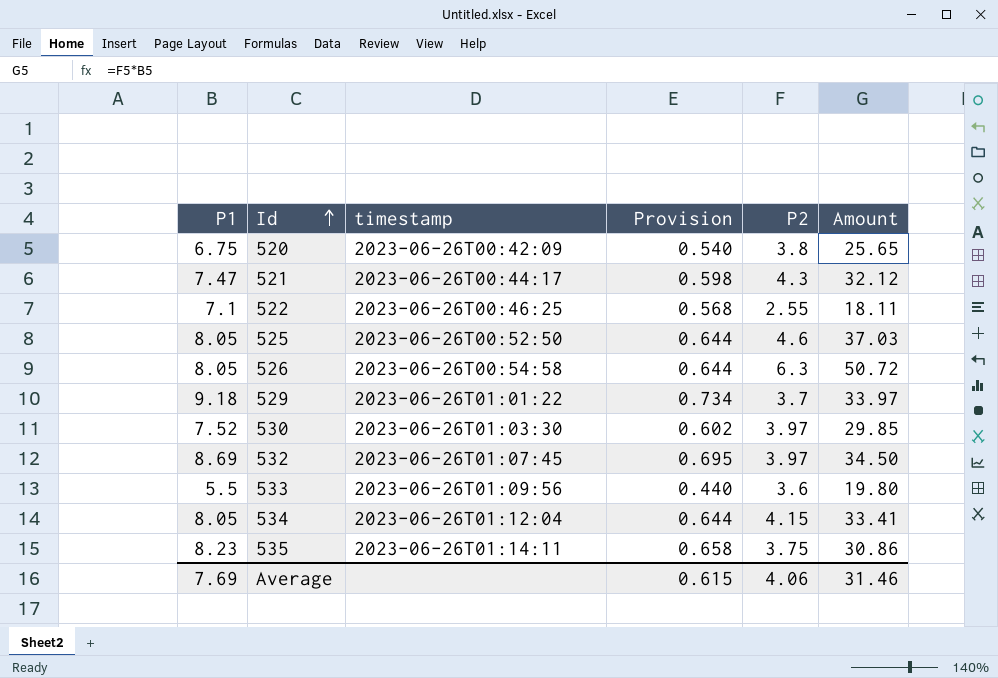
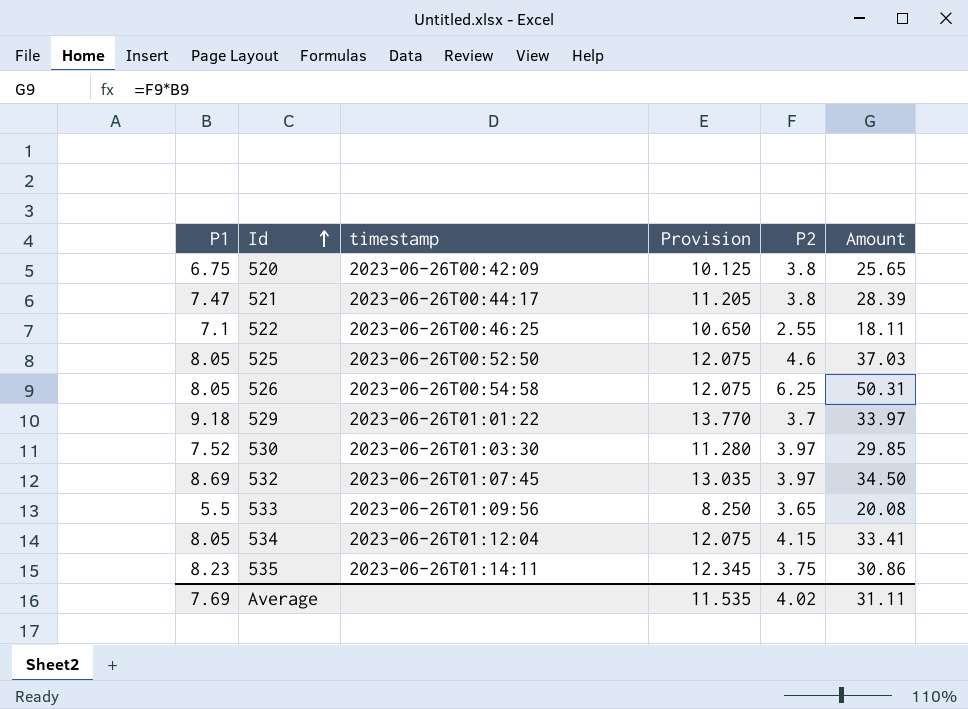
column Provision | formula: [P1] * 0.08 -> [P1] * 1.5
521 | P2: 4.3 -> 3.8
521 | Amount: 32.12 -> 28.39
526 | P2: 6.3 -> 6.25
526 | Amount: 50.72 -> 50.31
533 | P2: 3.6 -> 3.65
533 | Amount: 19.80 -> 20.08
Average | Provision: 0.615 -> 11.535
Average | P2: 4.06 -> 4.02
Average | Amount: 31.46 -> 31.11

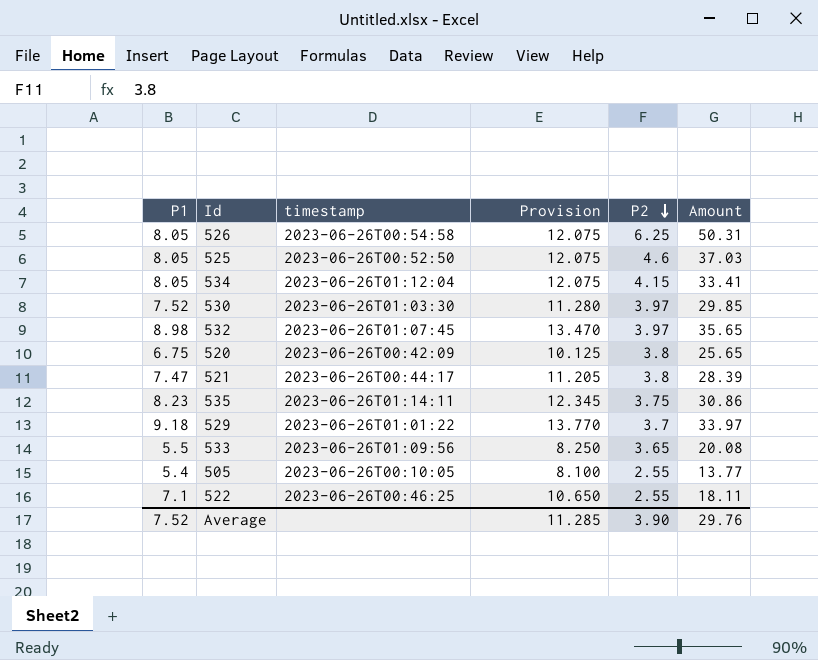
row order: Id ascending -> P2 descending
532 | P1: 8.69 -> 8.98
532 | Provision: 13.035 -> 13.470
532 | Amount: 34.50 -> 35.65
row 505: none -> 5.4 | 2023-06-26T00:10:05 | 8.100 | 2.55 | 13.77
Average | P1: 7.69 -> 7.52
Average | Provision: 11.535 -> 11.285
Average | P2: 4.02 -> 3.90
Average | Amount: 31.11 -> 29.76

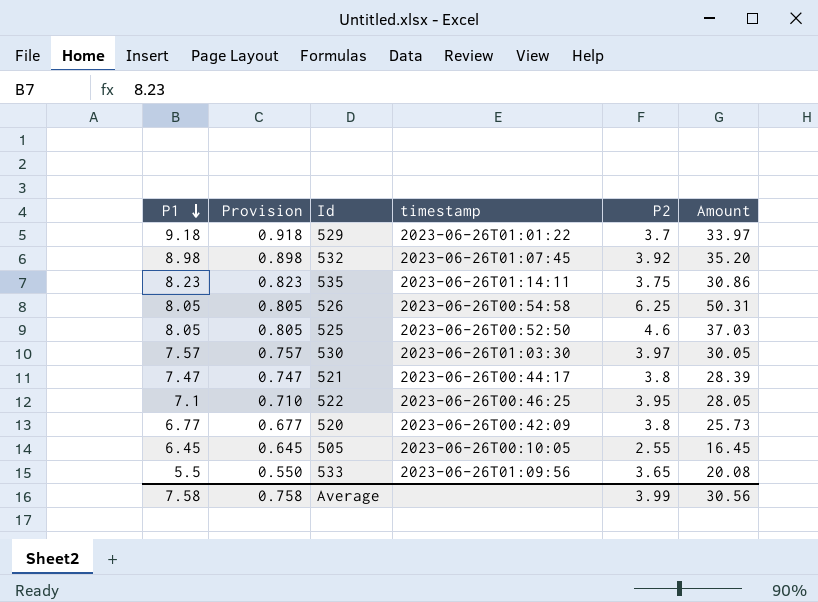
row order: P2 descending -> P1 descending
column Provision | formula: [P1] * 1.5 -> [P1] * 0.1
column Provision | position: 4 -> 2
row 534: 8.05 | 2023-06-26T01:12:04 | 12.075 | 4.15 | 33.41 -> none
532 | P2: 3.97 -> 3.92
532 | Amount: 35.65 -> 35.20
530 | P1: 7.52 -> 7.57
530 | Amount: 29.85 -> 30.05
522 | P2: 2.55 -> 3.95
522 | Amount: 18.11 -> 28.05
520 | P1: 6.75 -> 6.77
520 | Amount: 25.65 -> 25.73
505 | P1: 5.4 -> 6.45
505 | Amount: 13.77 -> 16.45
Average | P1: 7.52 -> 7.58
Average | Provision: 11.285 -> 0.758
Average | P2: 3.90 -> 3.99
Average | Amount: 29.76 -> 30.56

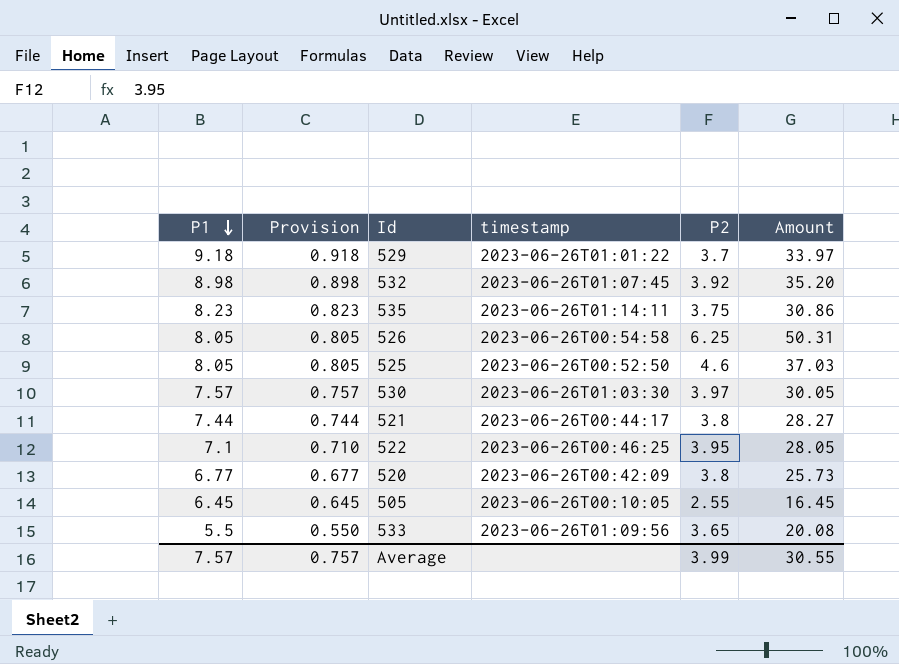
521 | P1: 7.47 -> 7.44
521 | Provision: 0.747 -> 0.744
521 | Amount: 28.39 -> 28.27
Average | P1: 7.58 -> 7.57
Average | Provision: 0.758 -> 0.757
Average | Amount: 30.56 -> 30.55

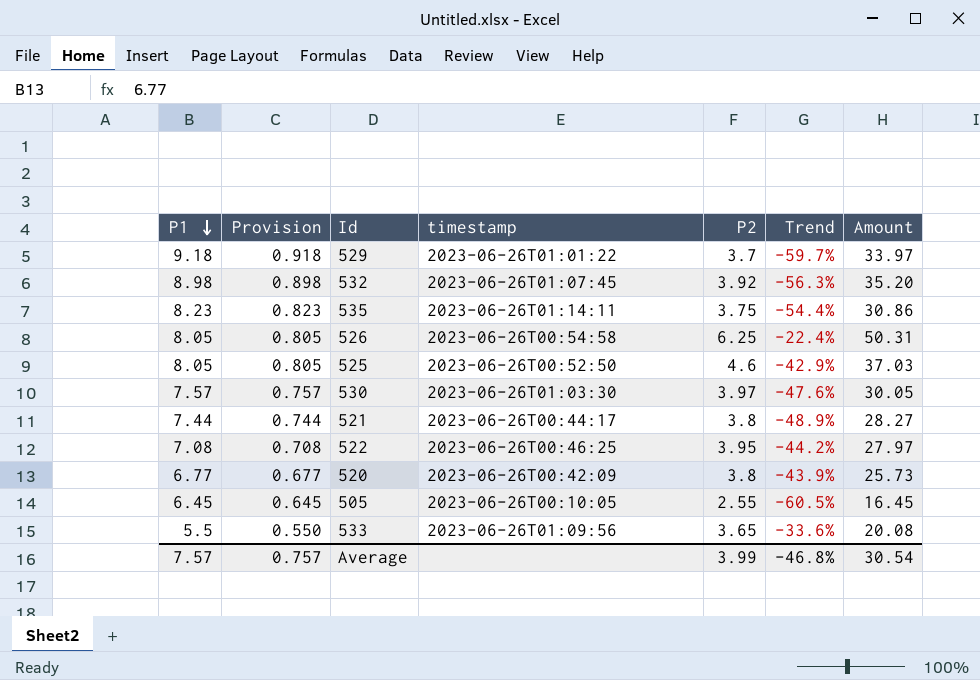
column Trend | formula: none -> ([P2] - [P1]) / [P1]
522 | P1: 7.1 -> 7.08
522 | Provision: 0.710 -> 0.708
522 | Amount: 28.05 -> 27.97
Average | Amount: 30.55 -> 30.54

